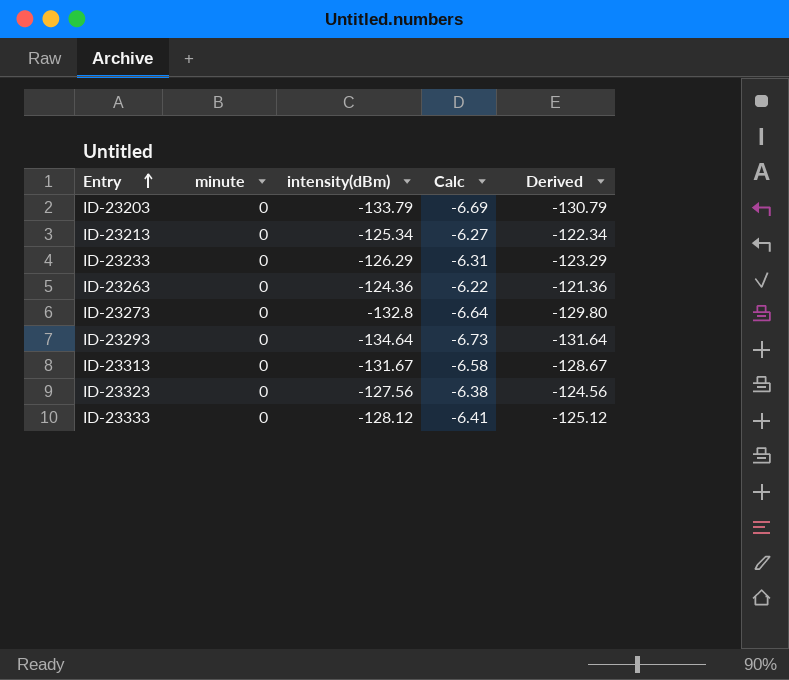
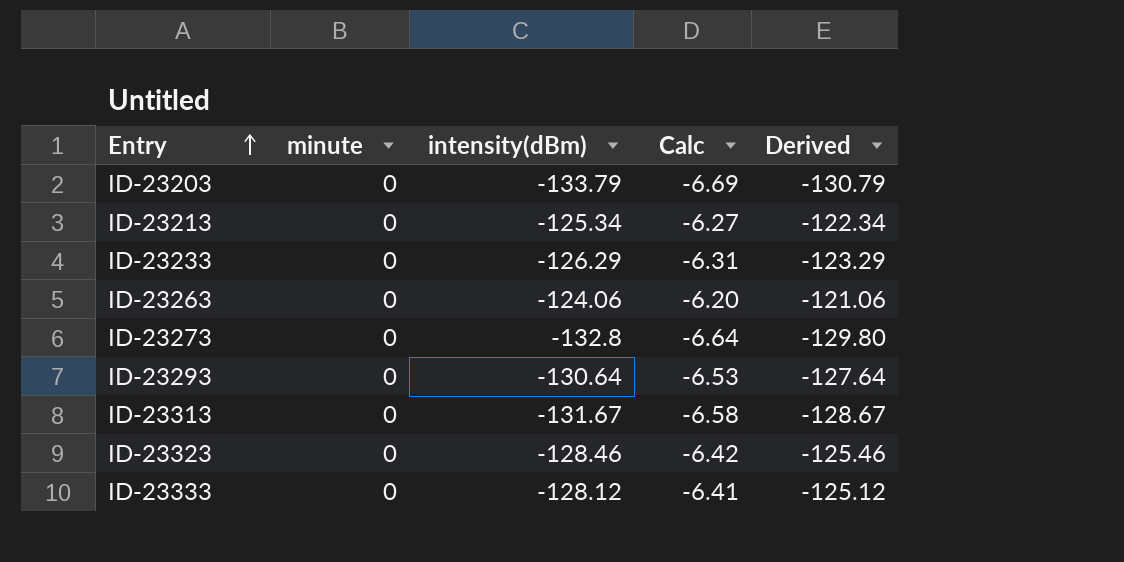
ID-23263 | intensity(dBm): -124.36 -> -124.06
ID-23263 | Calc: -6.22 -> -6.20
ID-23263 | Derived: -121.36 -> -121.06
ID-23293 | intensity(dBm): -134.64 -> -130.64
ID-23293 | Calc: -6.73 -> -6.53
ID-23293 | Derived: -131.64 -> -127.64
ID-23323 | intensity(dBm): -127.56 -> -128.46
ID-23323 | Calc: -6.38 -> -6.42
ID-23323 | Derived: -124.56 -> -125.46

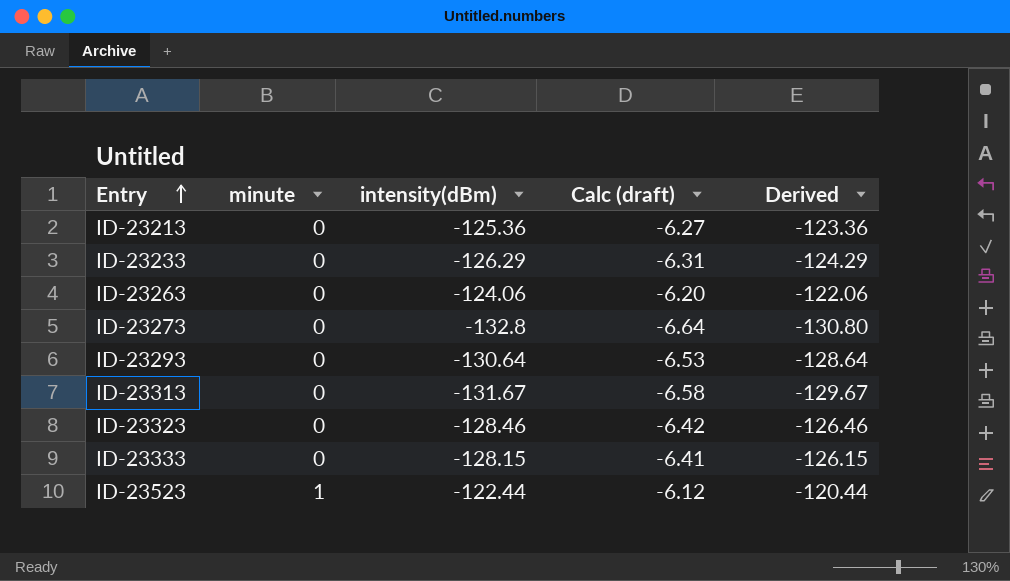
column name: Calc -> Calc (draft)
column Derived | formula: [intensity(dBm)] + 3 -> [intensity(dBm)] + 2
row ID-23203: 0 | -133.79 | -6.69 | -130.79 -> none
ID-23213 | intensity(dBm): -125.34 -> -125.36
ID-23333 | intensity(dBm): -128.12 -> -128.15
row ID-23523: none -> 1 | -122.44 | -6.12 | -120.44

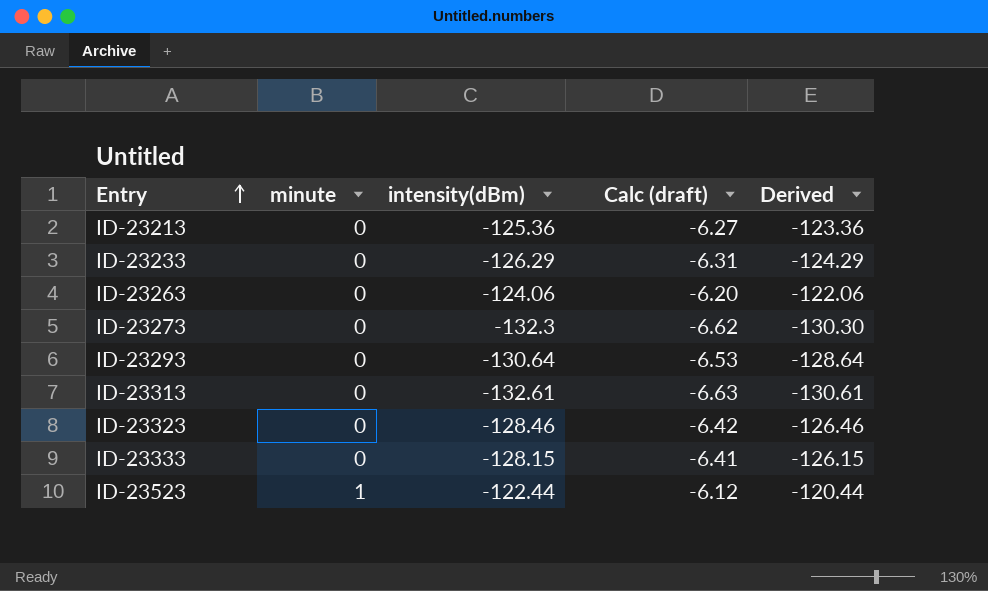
ID-23273 | intensity(dBm): -132.8 -> -132.3
ID-23273 | Calc (draft): -6.64 -> -6.62
ID-23273 | Derived: -130.80 -> -130.30
ID-23313 | intensity(dBm): -131.67 -> -132.61
ID-23313 | Calc (draft): -6.58 -> -6.63
ID-23313 | Derived: -129.67 -> -130.61

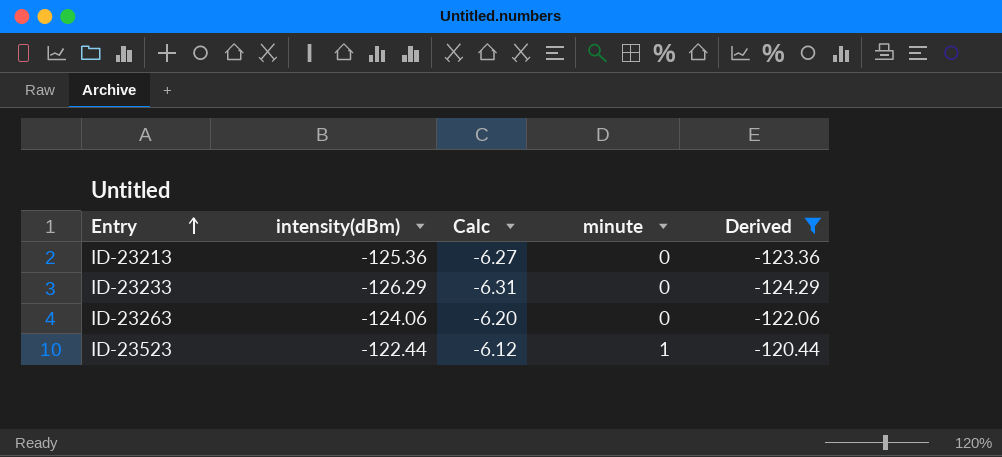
filter: none -> Derived >= -124.29
column name: Calc (draft) -> Calc
column minute | position: 2 -> 4

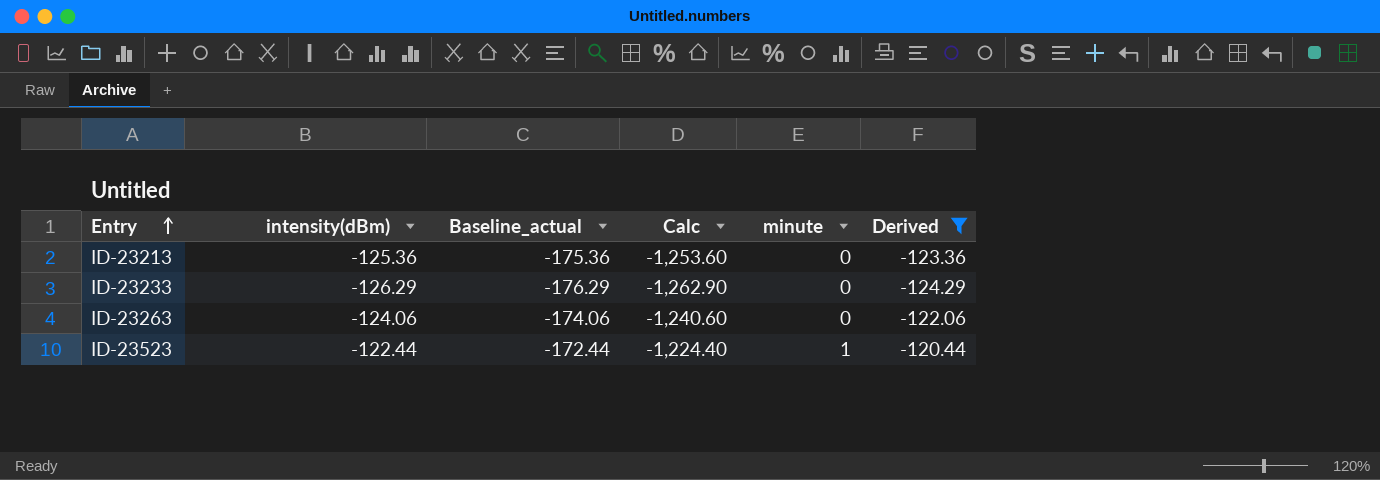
column Baseline_actual | formula: none -> [intensity(dBm)] - 50
column Calc | formula: [intensity(dBm)] * 0.05 -> [intensity(dBm)] * 10

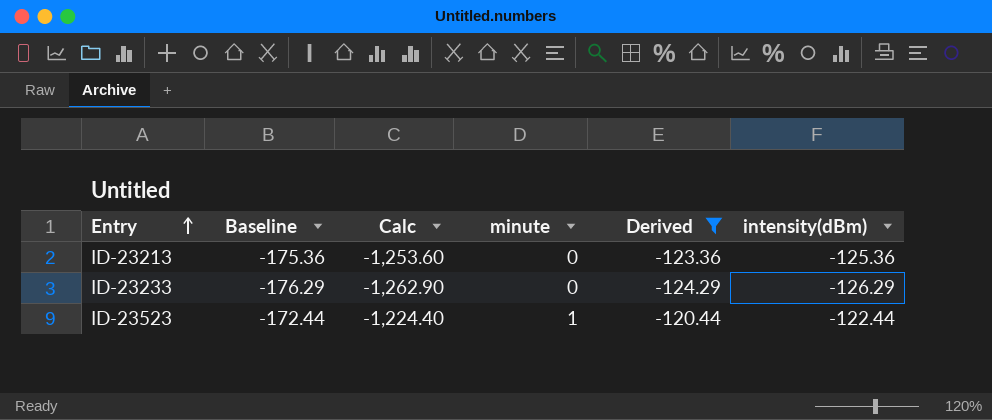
column name: Baseline_actual -> Baseline
column intensity(dBm) | position: 2 -> 6
row ID-23263: -124.06 | -174.06 | -1,240.60 | 0 | -122.06 -> none

